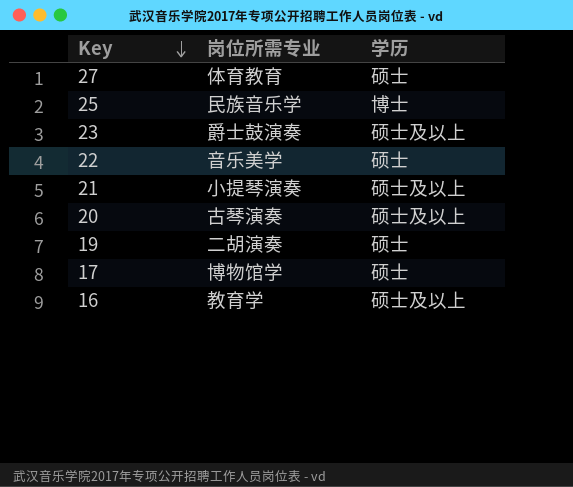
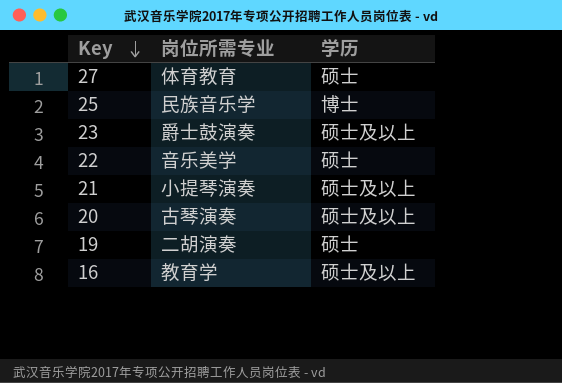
row 17: 博物馆学 | 硕士 -> none

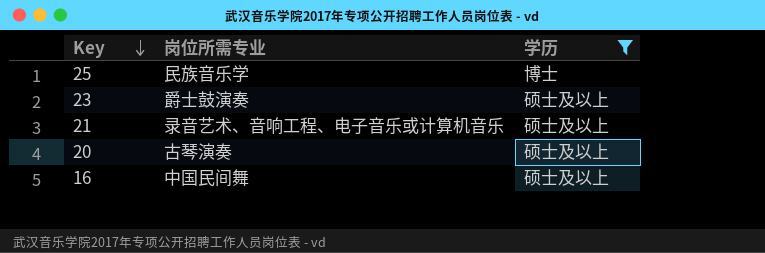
filter: none -> 学历 != 硕士
21 | 岗位所需专业: 小提琴演奏 -> 录音艺术、音响工程、电子音乐或计算机音乐
16 | 岗位所需专业: 教育学 -> 中国民间舞

